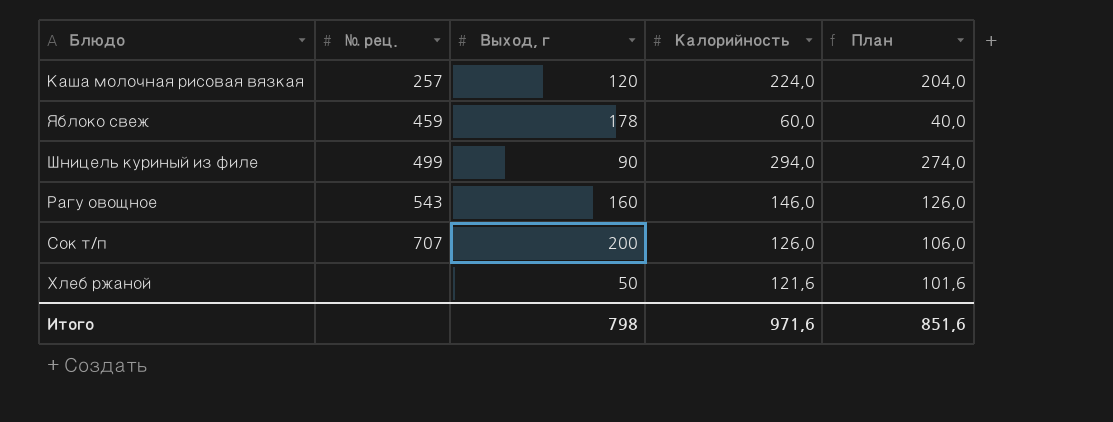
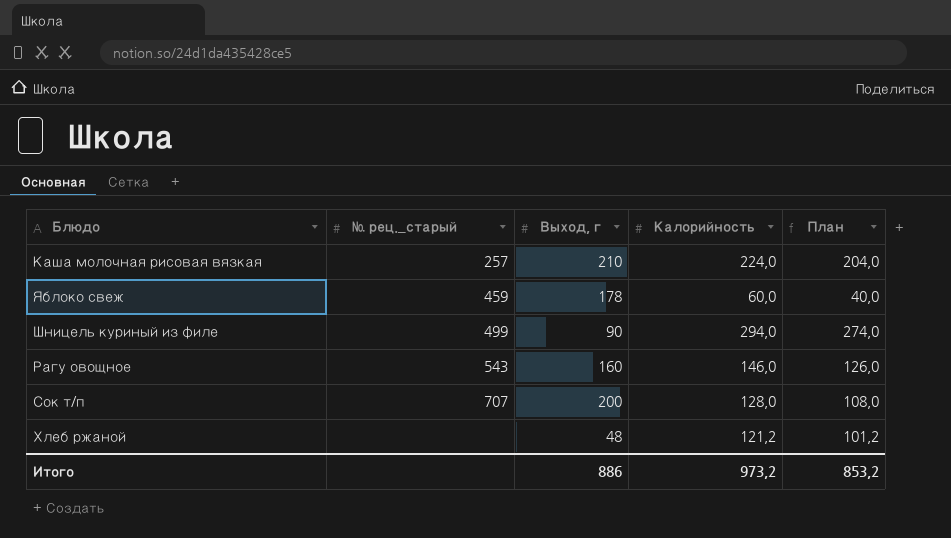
column name: № рец. -> № рец._старый
Каша молочная рисовая вязкая | Выход, г: 120 -> 210
Сок т/п | Калорийность: 126,0 -> 128,0
Сок т/п | План: 106,0 -> 108,0
Хлеб ржаной | Выход, г: 50 -> 48
Хлеб ржаной | Калорийность: 121,6 -> 121,2
Хлеб ржаной | План: 101,6 -> 101,2
Итого | Выход, г: 798 -> 886
Итого | Калорийность: 971,6 -> 973,2
Итого | План: 851,6 -> 853,2

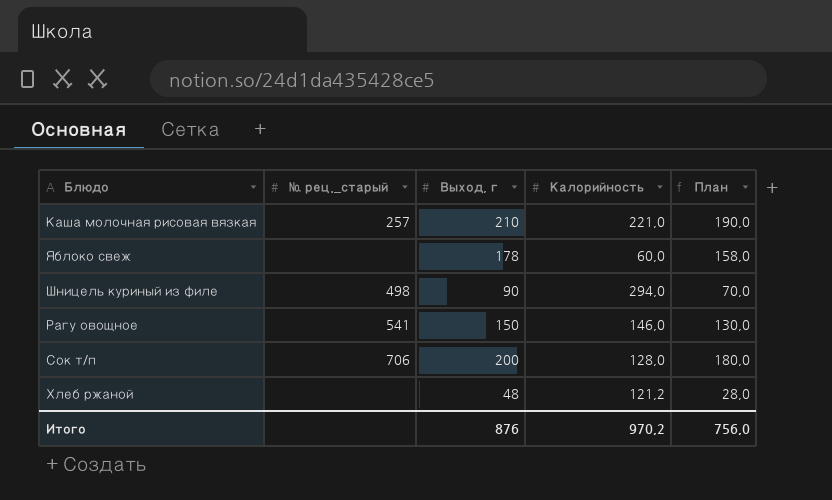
column План | formula: [Калорийность] - 20 -> [Выход, г] - 20
Каша молочная рисовая вязкая | Калорийность: 224,0 -> 221,0
Яблоко свеж | № рец._старый: 459 -> none
Шницель куриный из филе | № рец._старый: 499 -> 498
Рагу овощное | № рец._старый: 543 -> 541
Рагу овощное | Выход, г: 160 -> 150
Сок т/п | № рец._старый: 707 -> 706
Итого | Выход, г: 886 -> 876
Итого | Калорийность: 973,2 -> 970,2
Итого | План: 853,2 -> 756,0

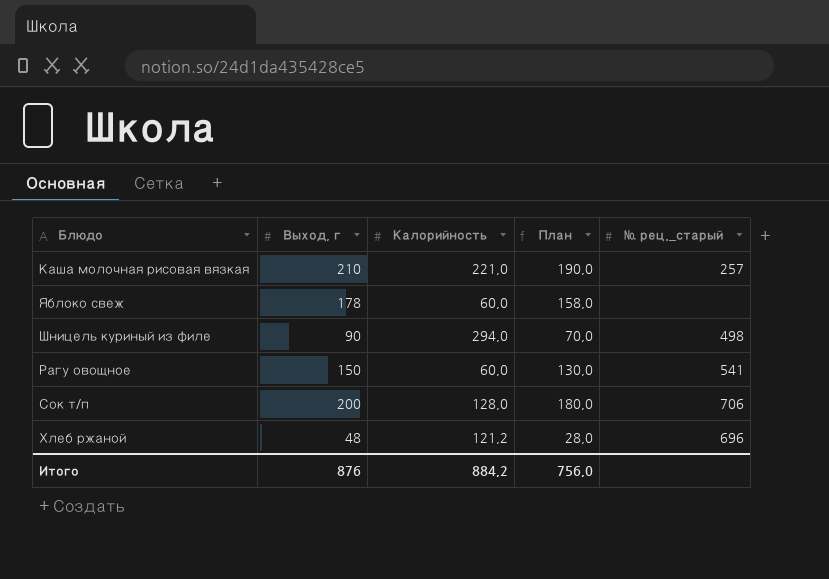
column № рец._старый | position: 2 -> 5
Рагу овощное | Калорийность: 146,0 -> 60,0
Хлеб ржаной | № рец._старый: none -> 696
Итого | Калорийность: 970,2 -> 884,2

